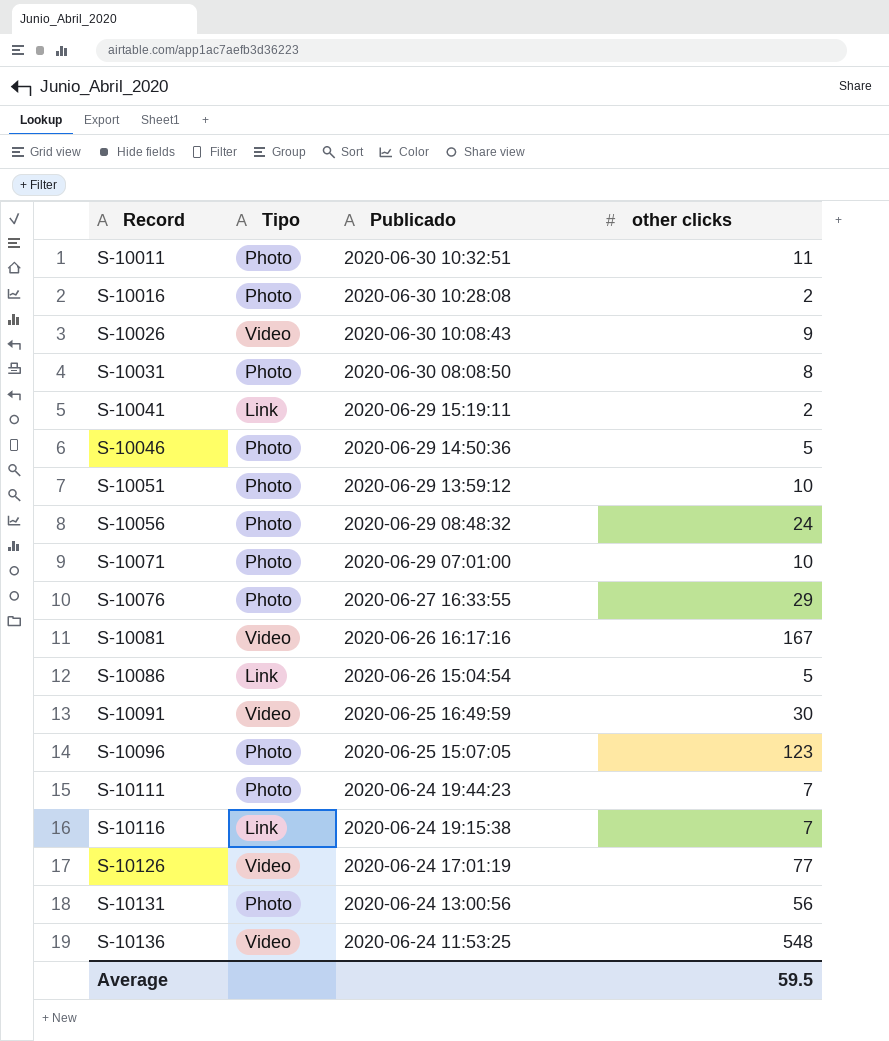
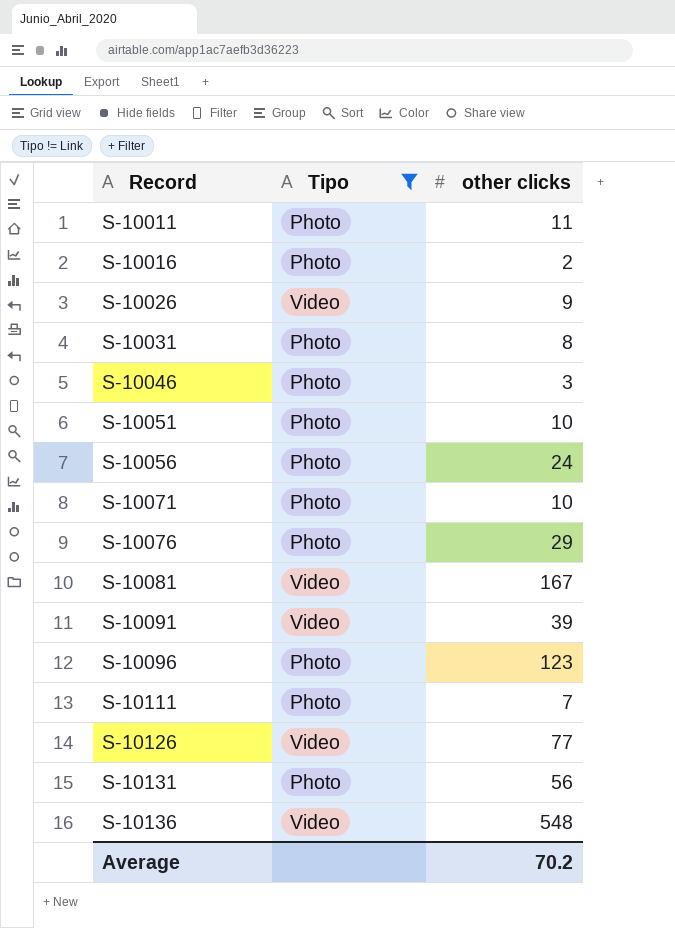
filter: none -> Tipo != Link
column Publicado | position: 3 -> none
S-10046 | other clicks: 5 -> 3
S-10091 | other clicks: 30 -> 39
Average | other clicks: 59.5 -> 70.2

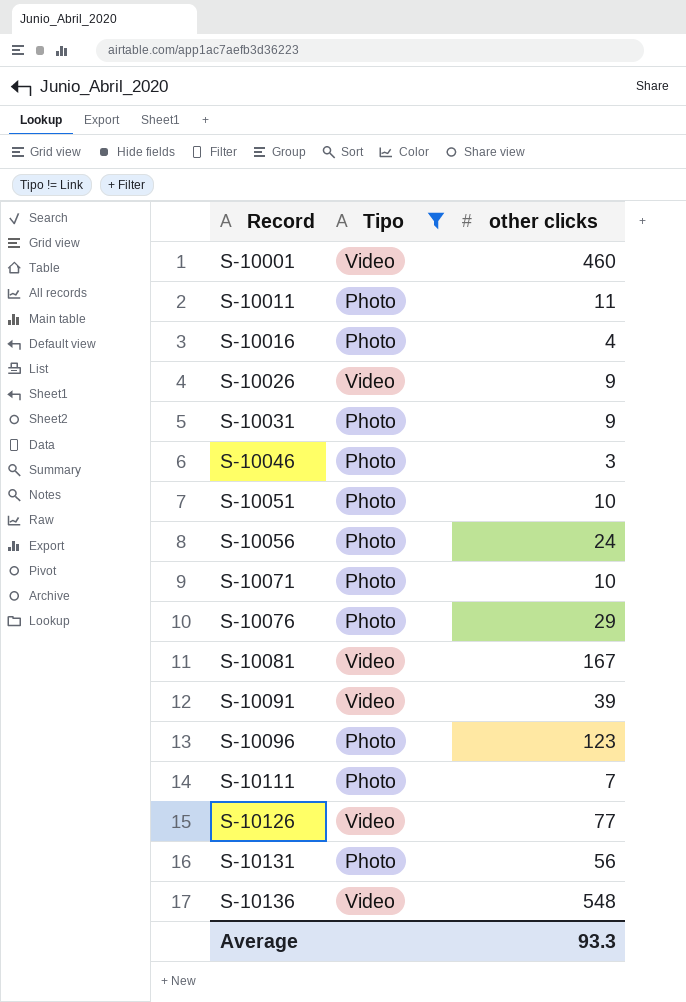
row S-10001: none -> Video | 460
S-10016 | other clicks: 2 -> 4
S-10031 | other clicks: 8 -> 9
Average | other clicks: 70.2 -> 93.3

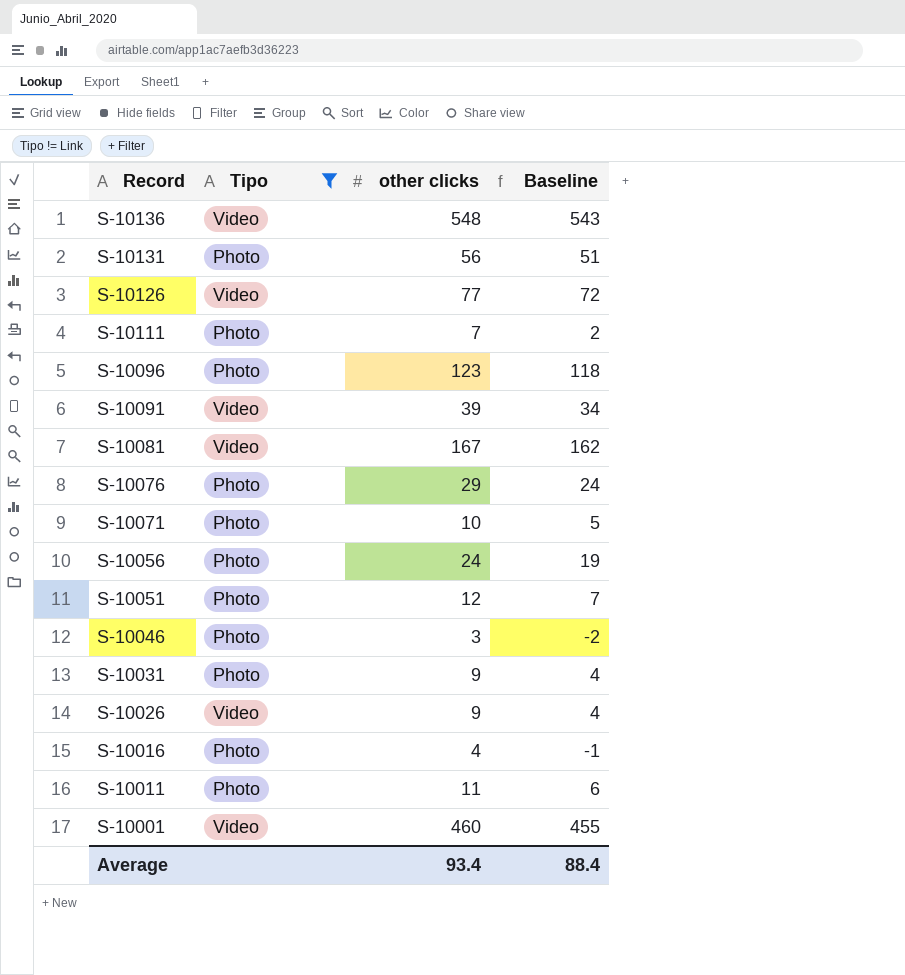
row order: Record ascending -> Record descending
column Baseline | formula: none -> [other clicks] - 5
S-10051 | other clicks: 10 -> 12
Average | other clicks: 93.3 -> 93.4

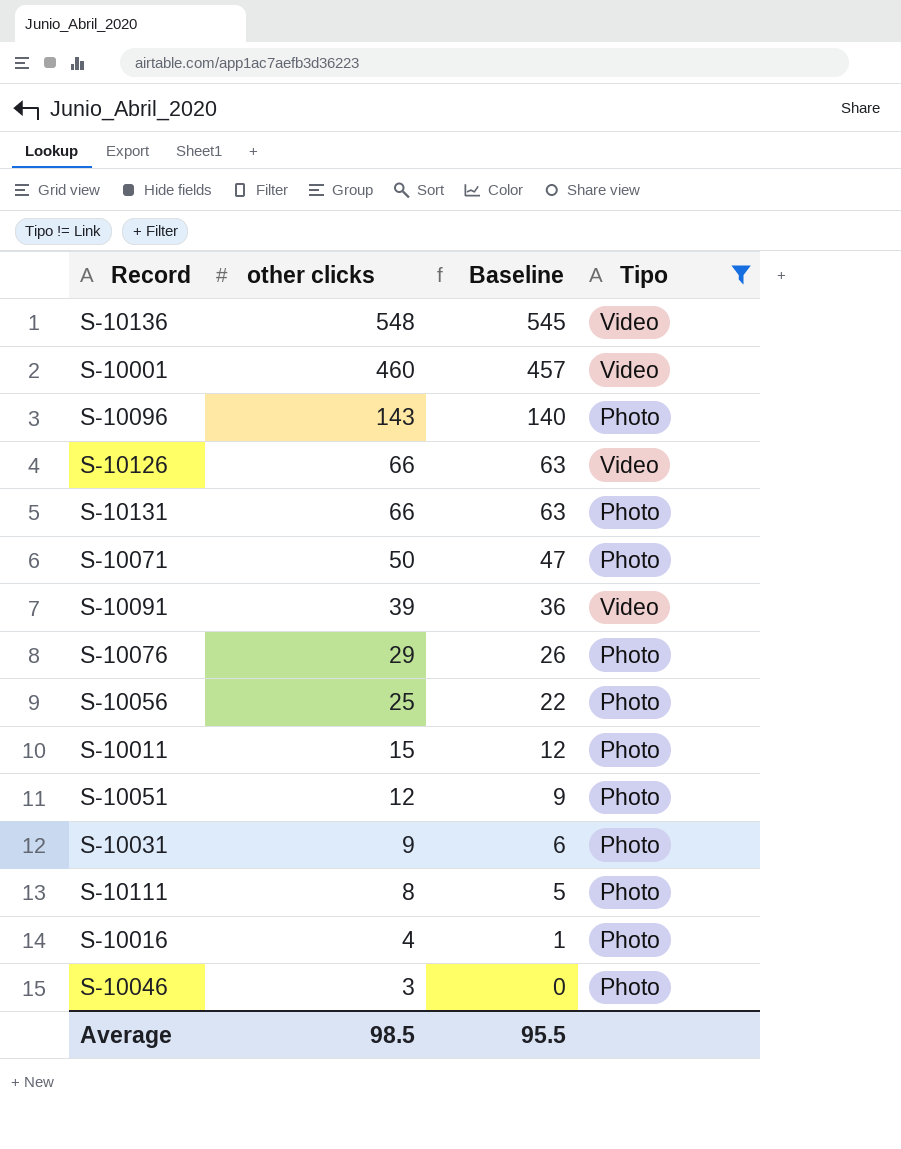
row order: Record descending -> other clicks descending
column Baseline | formula: [other clicks] - 5 -> [other clicks] - 3
column Tipo | position: 2 -> 4
row S-10081: Video | 167 | 162 -> none
row S-10026: Video | 9 | 4 -> none
S-10096 | other clicks: 123 -> 143
S-10126 | other clicks: 77 -> 66
S-10131 | other clicks: 56 -> 66
S-10071 | other clicks: 10 -> 50
S-10056 | other clicks: 24 -> 25
S-10011 | other clicks: 11 -> 15
S-10111 | other clicks: 7 -> 8
Average | other clicks: 93.4 -> 98.5
Average | Baseline: 88.4 -> 95.5

